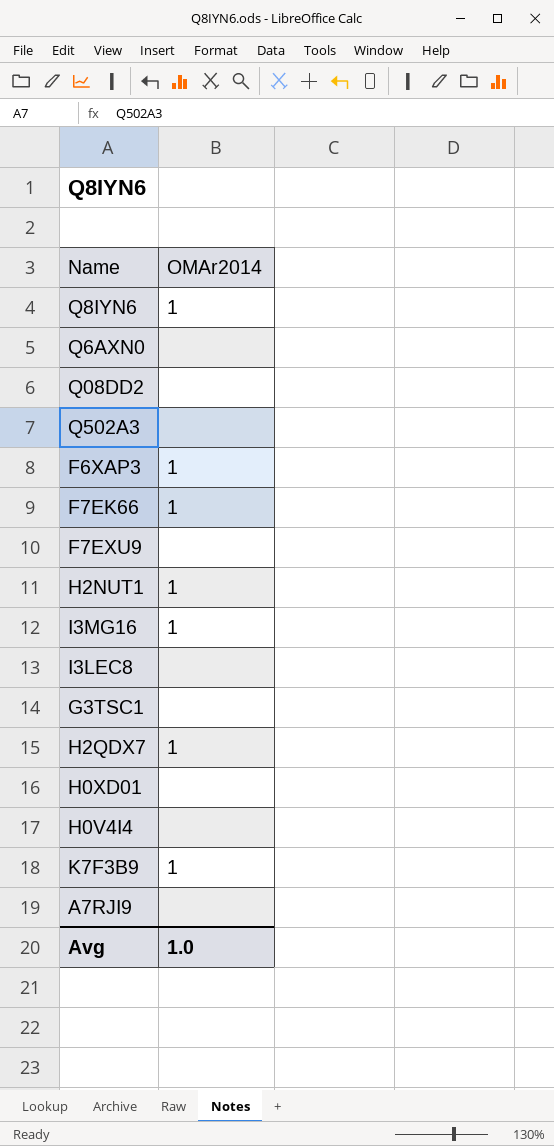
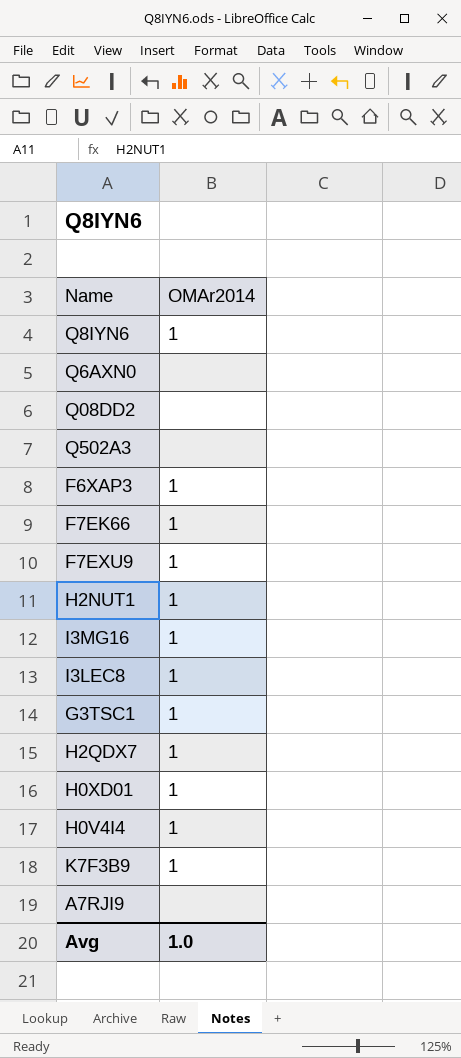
F7EXU9 | OMAr2014: none -> 1
I3LEC8 | OMAr2014: none -> 1
G3TSC1 | OMAr2014: none -> 1
H0XD01 | OMAr2014: none -> 1
H0V4I4 | OMAr2014: none -> 1

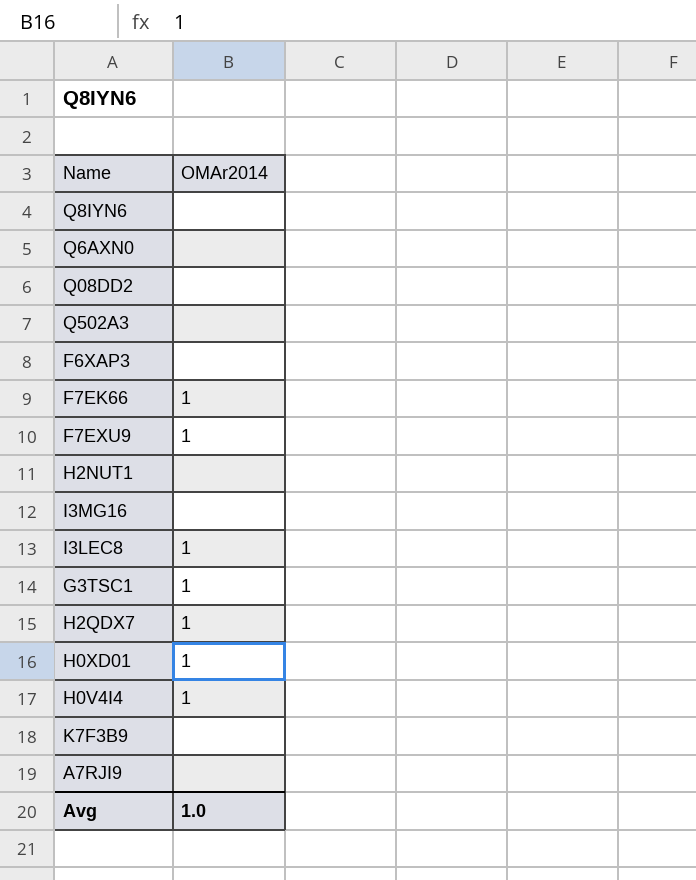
Q8IYN6 | OMAr2014: 1 -> none
F6XAP3 | OMAr2014: 1 -> none
H2NUT1 | OMAr2014: 1 -> none
I3MG16 | OMAr2014: 1 -> none
K7F3B9 | OMAr2014: 1 -> none

